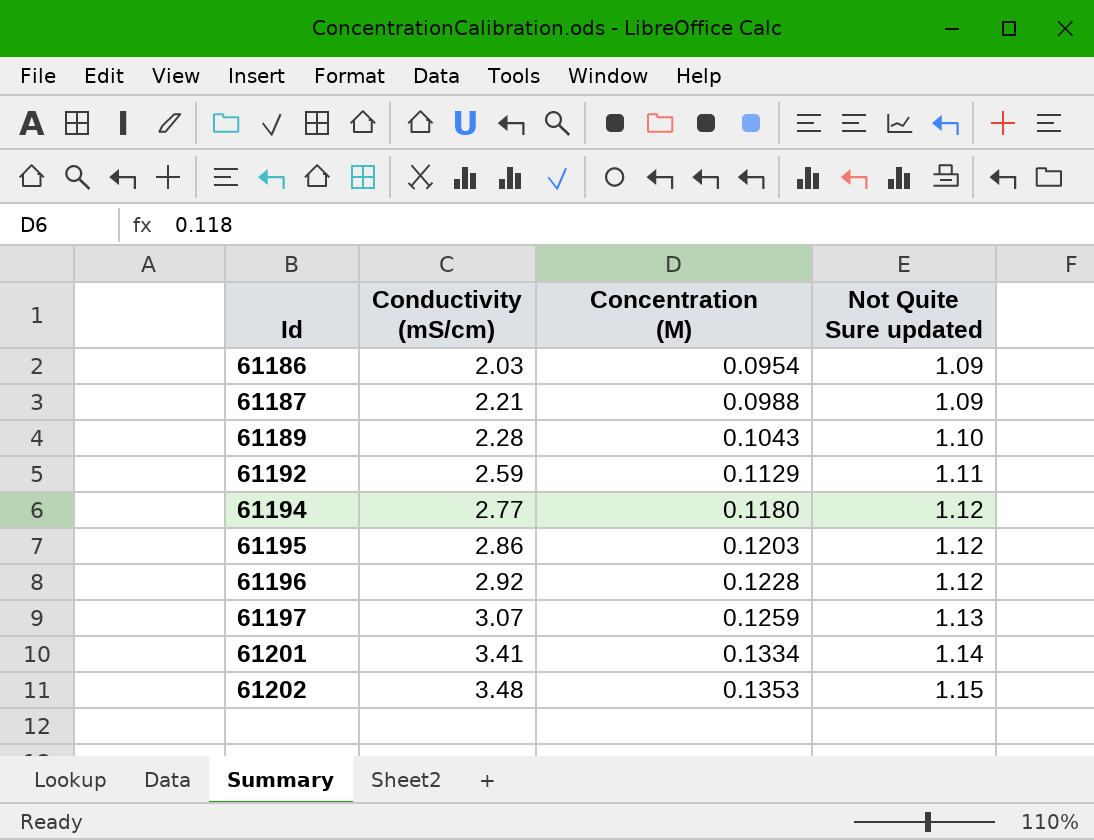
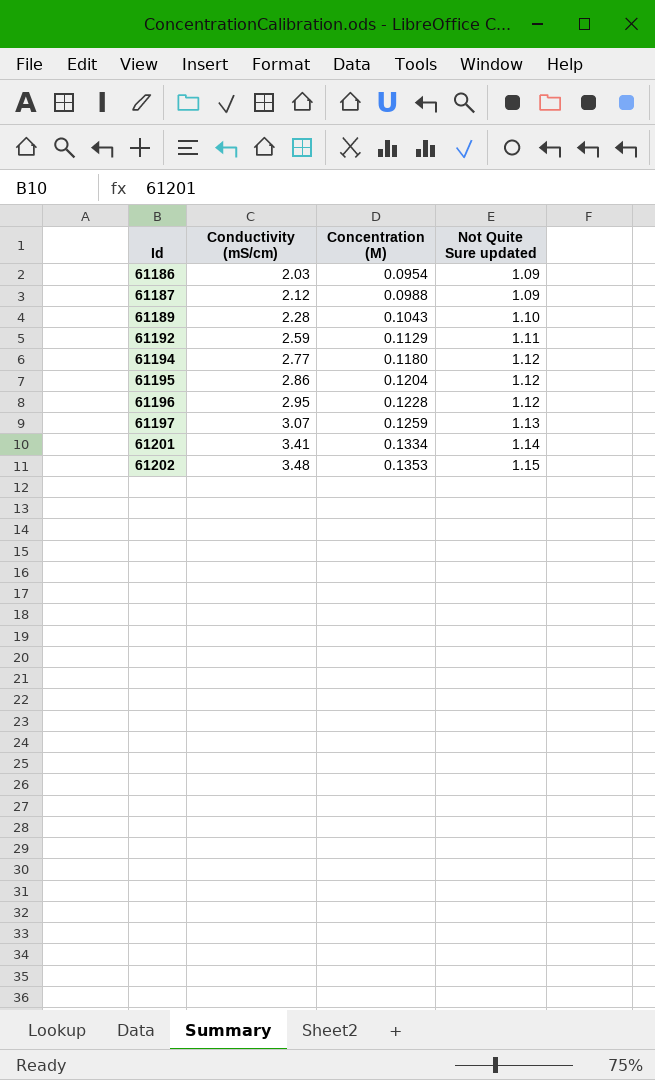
61187 | Conductivity (mS/cm): 2.21 -> 2.12
61195 | Concentration (M): 0.1203 -> 0.1204
61196 | Conductivity (mS/cm): 2.92 -> 2.95

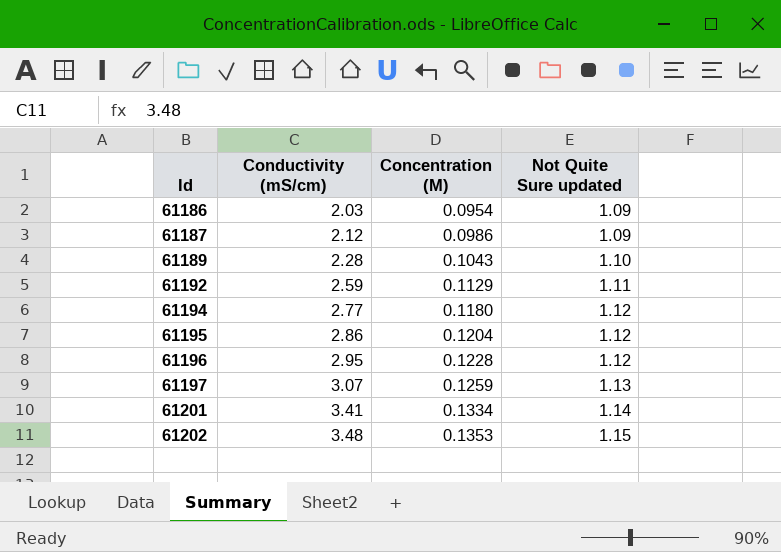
61187 | Concentration (M): 0.0988 -> 0.0986

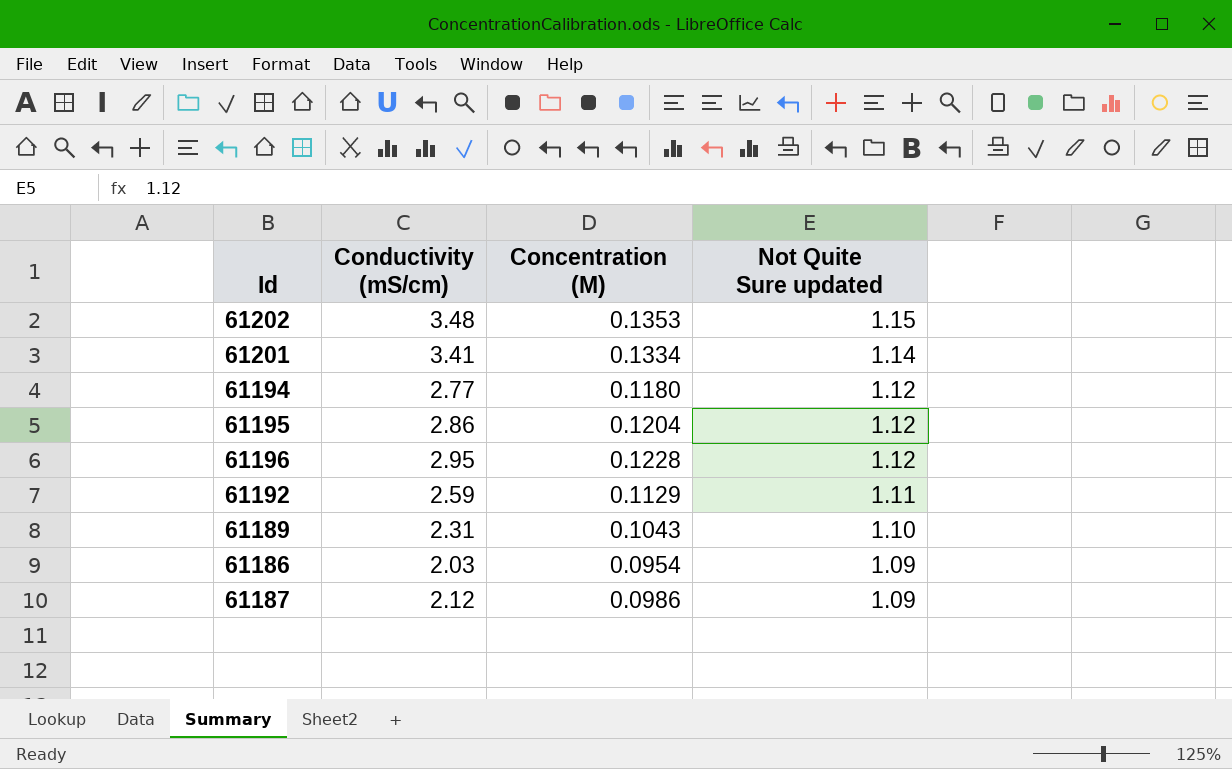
row order: Id ascending -> Not Quite Sure updated descending
row 61197: 3.07 | 0.1259 | 1.13 -> none
61189 | Conductivity (mS/cm): 2.28 -> 2.31

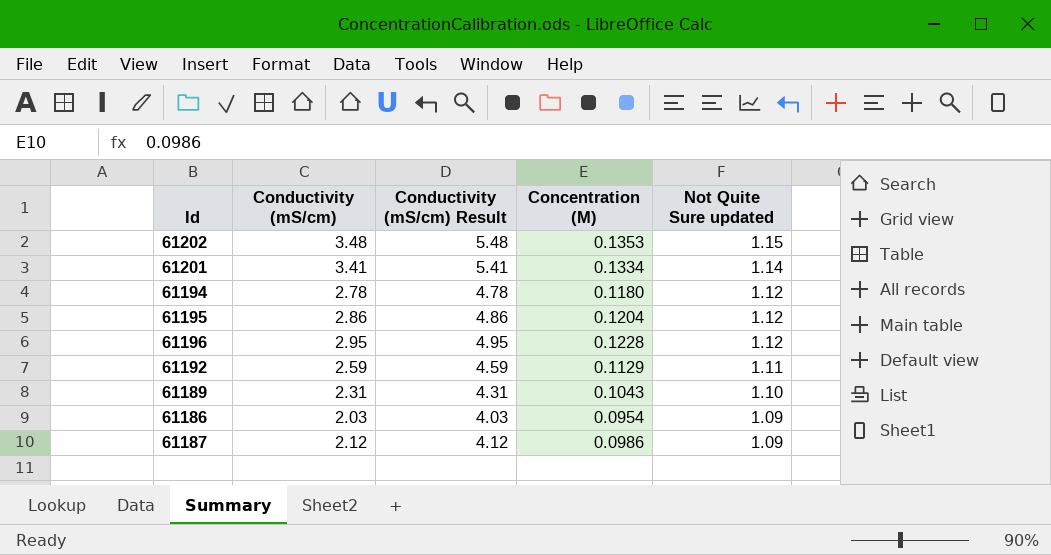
column Conductivity (mS/cm) Result | formula: none -> [Conductivity (mS/cm)] + 2
61194 | Conductivity (mS/cm): 2.77 -> 2.78

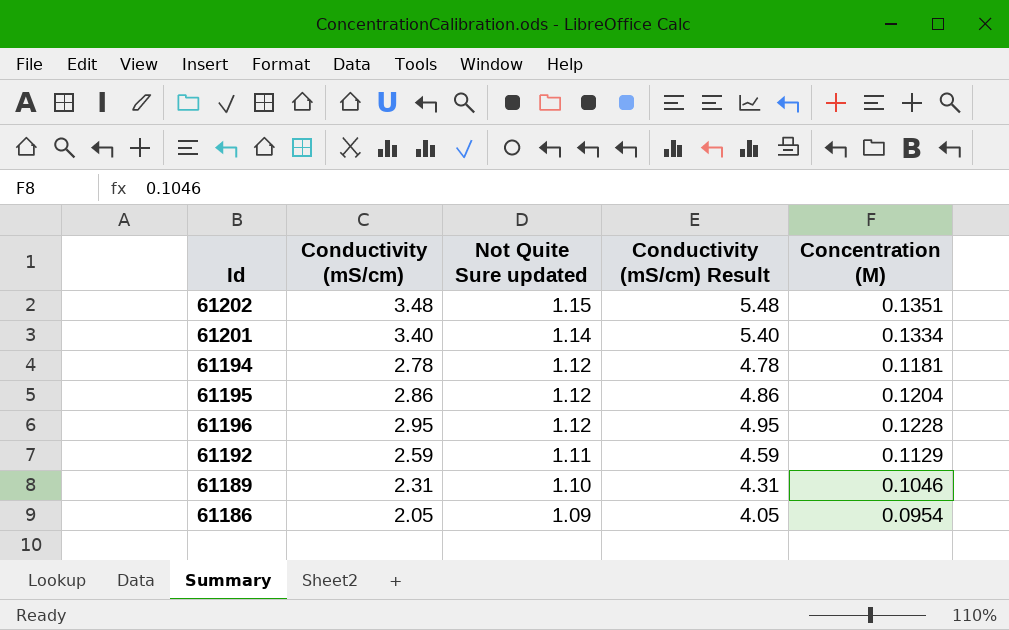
column Not Quite Sure updated | position: 5 -> 3
row 61187: 2.12 | 4.12 | 0.0986 | 1.09 -> none
61202 | Concentration (M): 0.1353 -> 0.1351
61201 | Conductivity (mS/cm): 3.41 -> 3.40
61201 | Conductivity (mS/cm) Result: 5.41 -> 5.40
61194 | Concentration (M): 0.1180 -> 0.1181
61189 | Concentration (M): 0.1043 -> 0.1046
61186 | Conductivity (mS/cm): 2.03 -> 2.05
61186 | Conductivity (mS/cm) Result: 4.03 -> 4.05

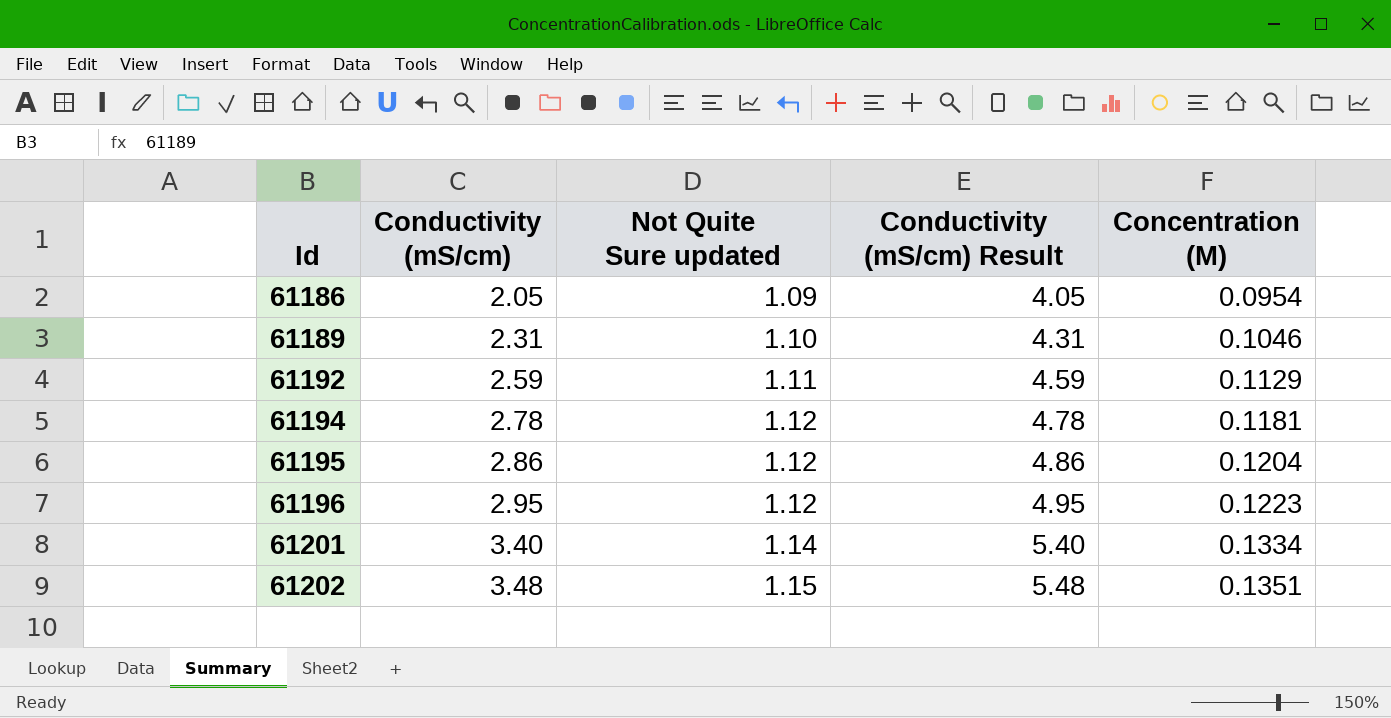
row order: Not Quite Sure updated descending -> Id ascending
61196 | Concentration (M): 0.1228 -> 0.1223

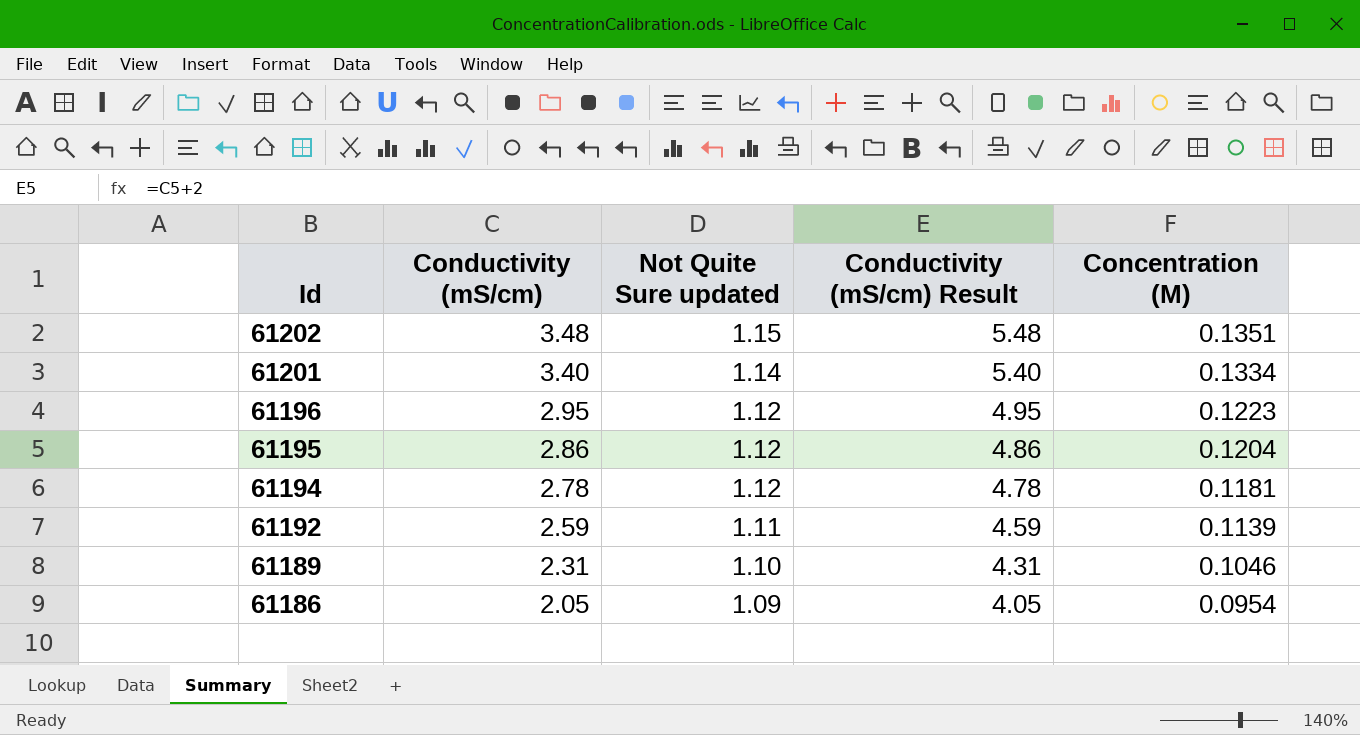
row order: Id ascending -> Id descending
61192 | Concentration (M): 0.1129 -> 0.1139

